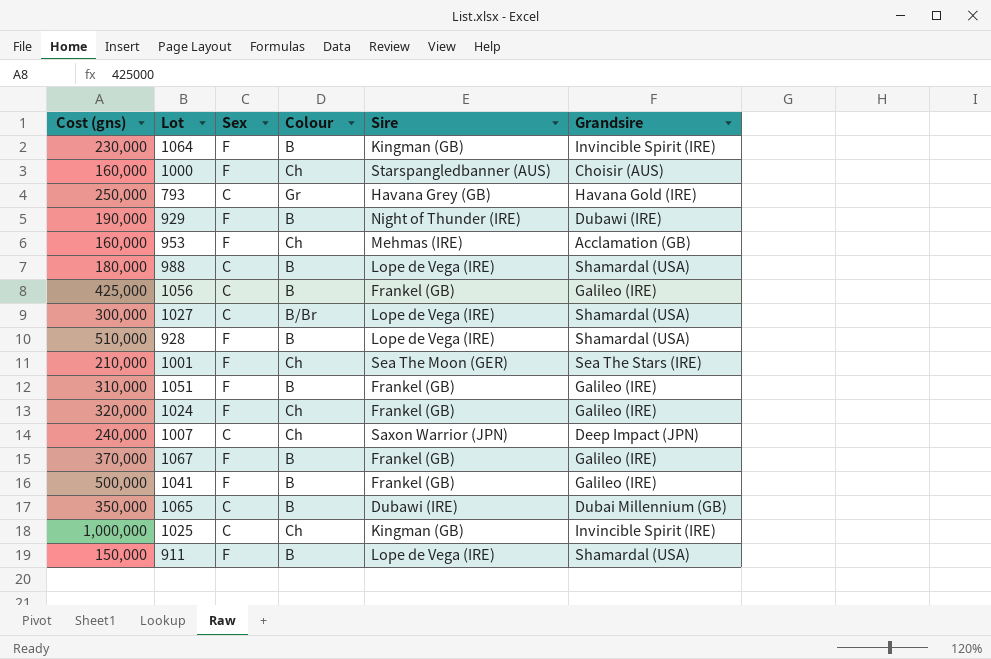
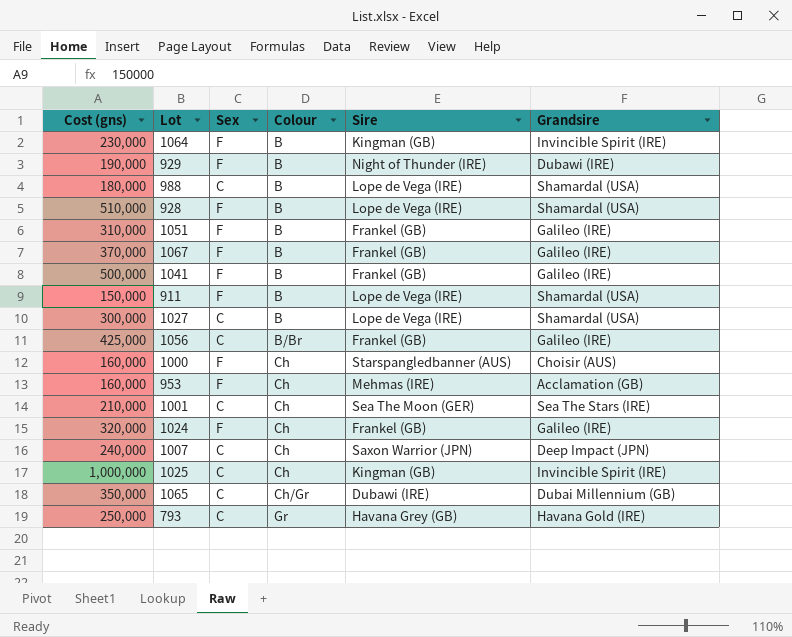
row order: none -> Colour ascending
1027 | Colour: B/Br -> B
1056 | Colour: B -> B/Br
1001 | Sex: F -> C
1065 | Colour: B -> Ch/Gr

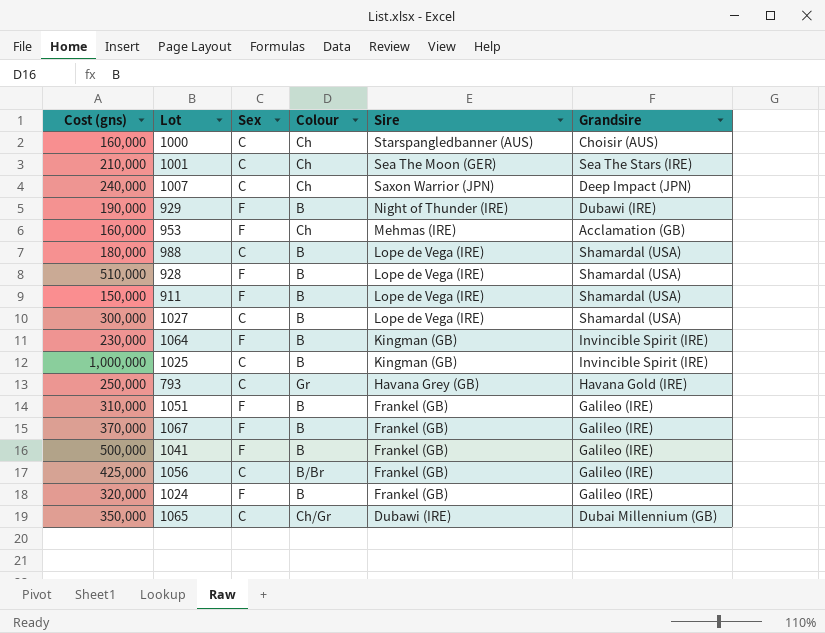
row order: Colour ascending -> Sire descending
1000 | Sex: F -> C
1025 | Colour: Ch -> B
1024 | Colour: Ch -> B

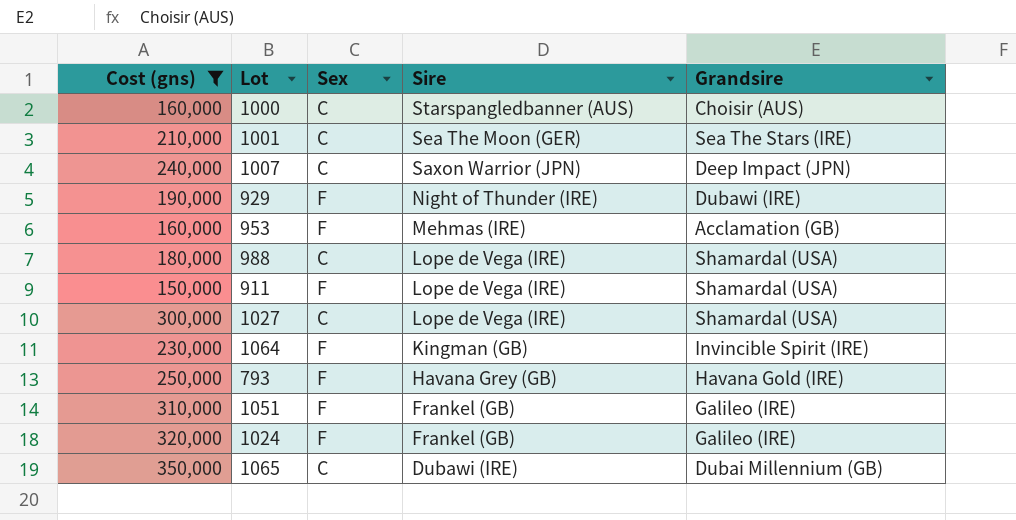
filter: none -> Cost (gns) <= 350,000
column Colour | position: 4 -> none
793 | Sex: C -> F

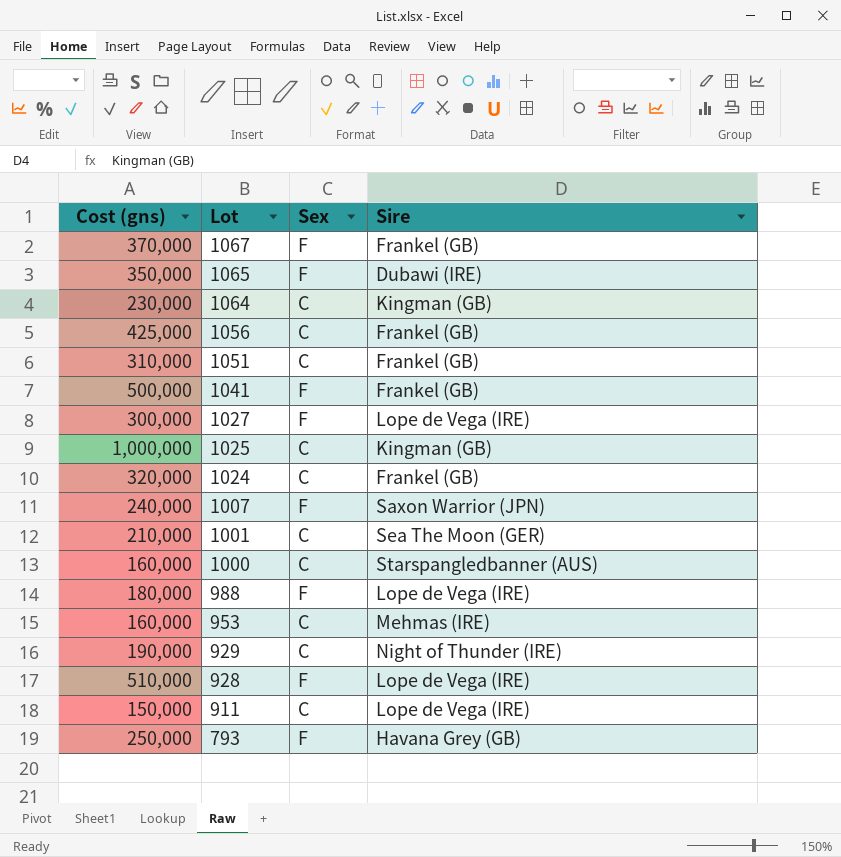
filter: Cost (gns) <= 350,000 -> none
row order: Sire descending -> Lot descending
column Grandsire | position: 5 -> none
1065 | Sex: C -> F
1064 | Sex: F -> C
1051 | Sex: F -> C
1027 | Sex: C -> F
1024 | Sex: F -> C
1007 | Sex: C -> F
988 | Sex: C -> F
953 | Sex: F -> C
929 | Sex: F -> C
911 | Sex: F -> C

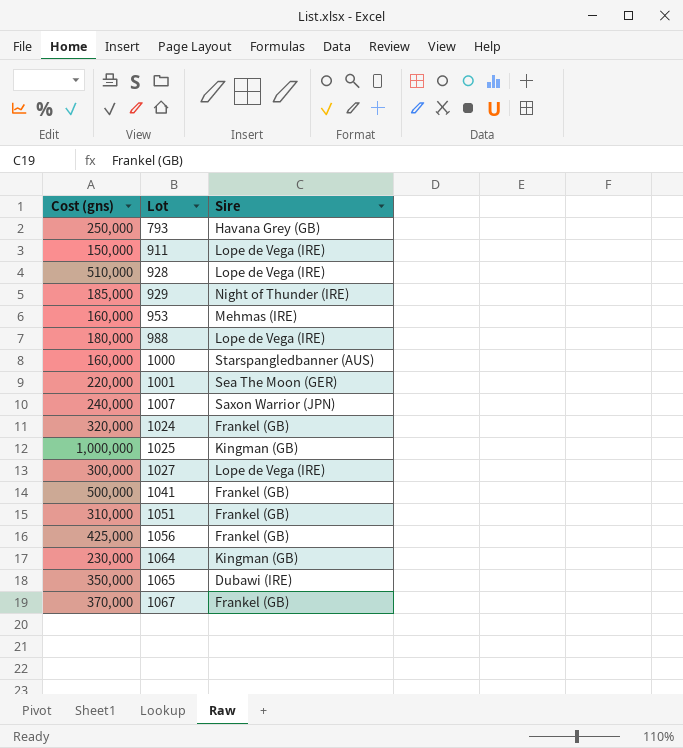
row order: Lot descending -> Lot ascending
column Sex | position: 3 -> none
929 | Cost (gns): 190,000 -> 185,000
1001 | Cost (gns): 210,000 -> 220,000

